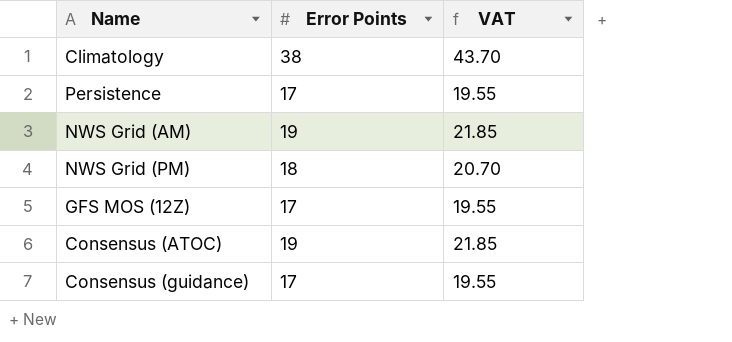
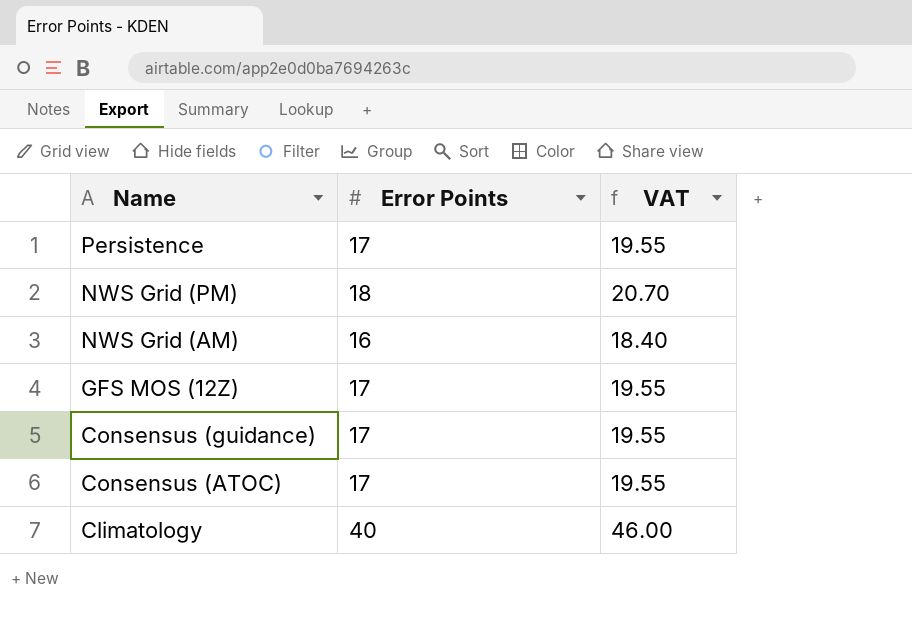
row order: none -> Name descending
NWS Grid (AM) | Error Points: 19 -> 16
NWS Grid (AM) | VAT: 21.85 -> 18.40
Consensus (ATOC) | Error Points: 19 -> 17
Consensus (ATOC) | VAT: 21.85 -> 19.55
Climatology | Error Points: 38 -> 40
Climatology | VAT: 43.70 -> 46.00

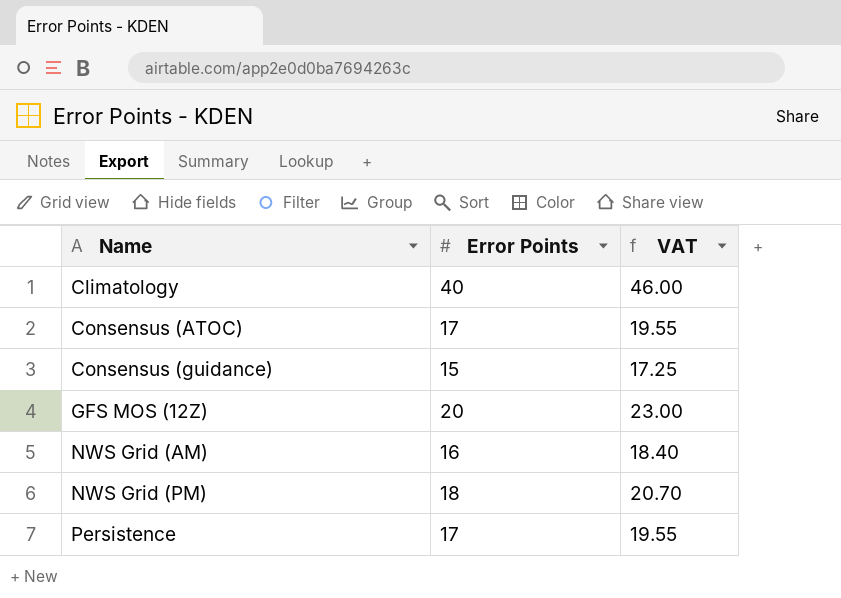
row order: Name descending -> Name ascending
Consensus (guidance) | Error Points: 17 -> 15
Consensus (guidance) | VAT: 19.55 -> 17.25
GFS MOS (12Z) | Error Points: 17 -> 20
GFS MOS (12Z) | VAT: 19.55 -> 23.00

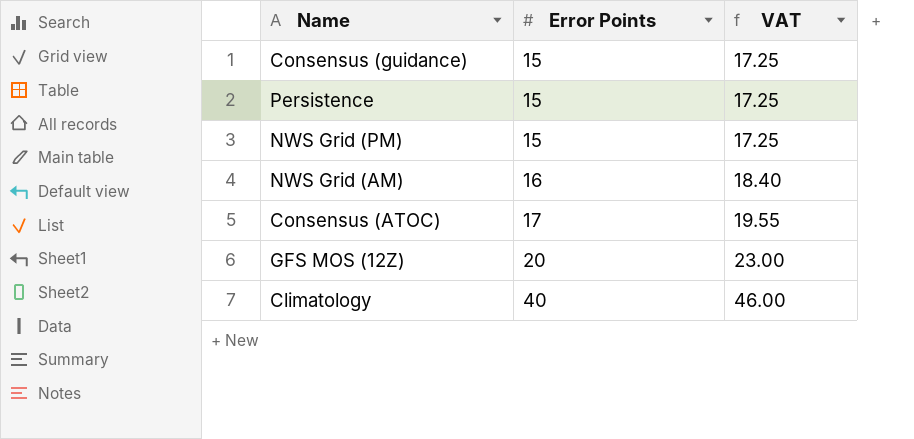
row order: Name ascending -> Error Points ascending
Persistence | Error Points: 17 -> 15
Persistence | VAT: 19.55 -> 17.25
NWS Grid (PM) | Error Points: 18 -> 15
NWS Grid (PM) | VAT: 20.70 -> 17.25

